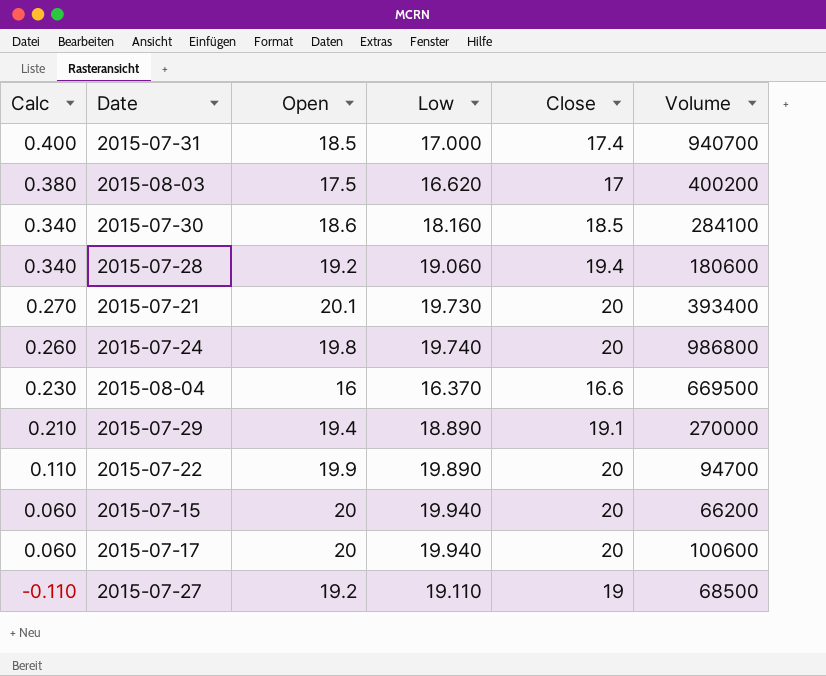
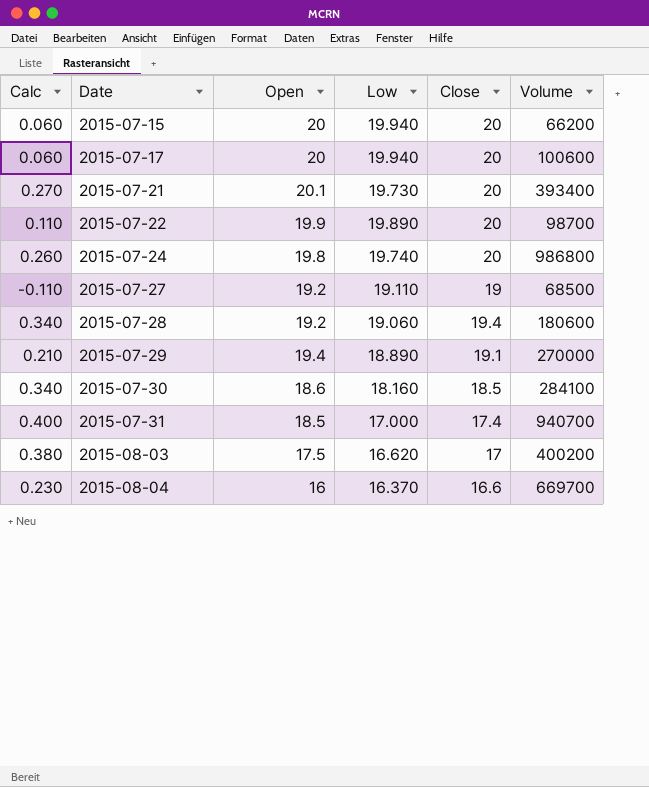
row order: Calc descending -> Date ascending
2015-07-22 | Volume: 94700 -> 98700
2015-08-04 | Volume: 669500 -> 669700

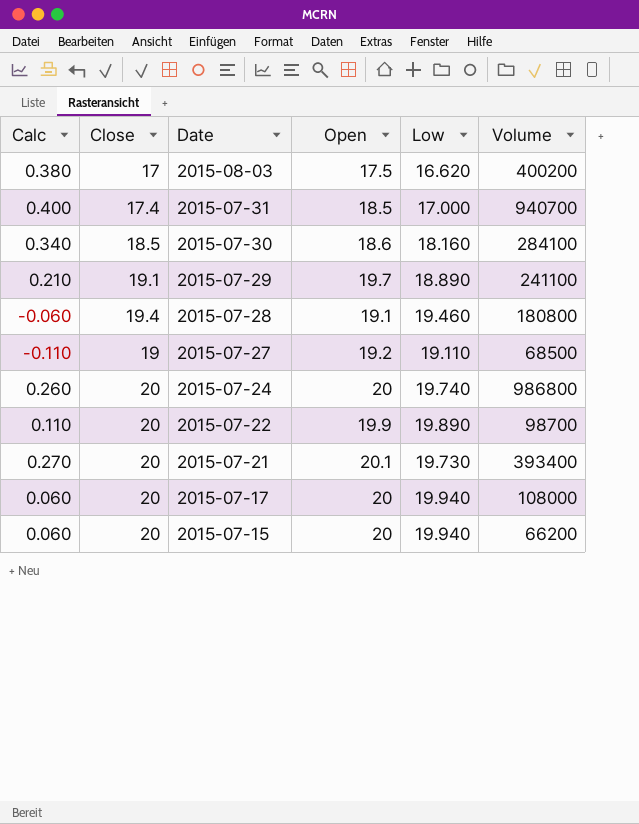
row order: Date ascending -> Date descending
column Close | position: 5 -> 2
row 2015-08-04: 0.230 | 16 | 16.370 | 16.6 | 669700 -> none
2015-07-29 | Open: 19.4 -> 19.7
2015-07-29 | Volume: 270000 -> 241100
2015-07-28 | Calc: 0.340 -> -0.060
2015-07-28 | Open: 19.2 -> 19.1
2015-07-28 | Low: 19.060 -> 19.460
2015-07-28 | Volume: 180600 -> 180800
2015-07-24 | Open: 19.8 -> 20
2015-07-17 | Volume: 100600 -> 108000

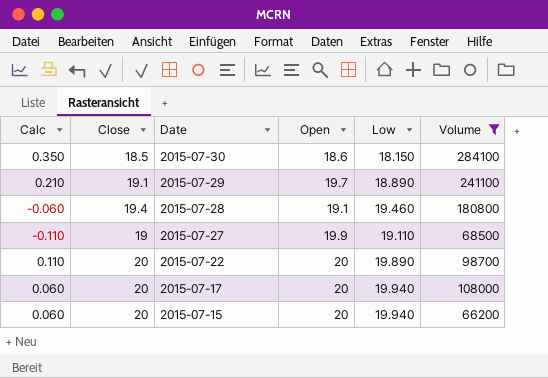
filter: none -> Volume <= 284100
2015-07-30 | Calc: 0.340 -> 0.350
2015-07-30 | Low: 18.160 -> 18.150
2015-07-27 | Open: 19.2 -> 19.9
2015-07-22 | Open: 19.9 -> 20

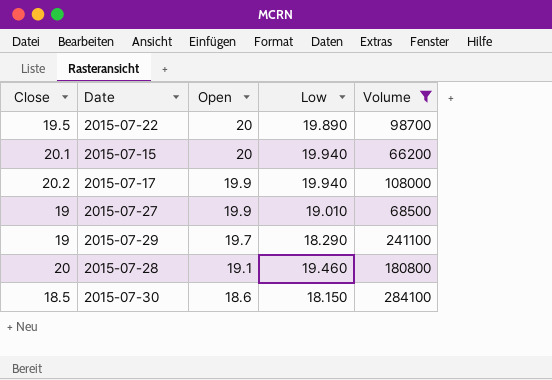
row order: Date descending -> Open descending
column Calc | formula: [Close] - [Low] -> none
2015-07-22 | Close: 20 -> 19.5
2015-07-15 | Close: 20 -> 20.1
2015-07-17 | Close: 20 -> 20.2
2015-07-17 | Open: 20 -> 19.9
2015-07-27 | Low: 19.110 -> 19.010
2015-07-29 | Close: 19.1 -> 19
2015-07-29 | Low: 18.890 -> 18.290
2015-07-28 | Close: 19.4 -> 20

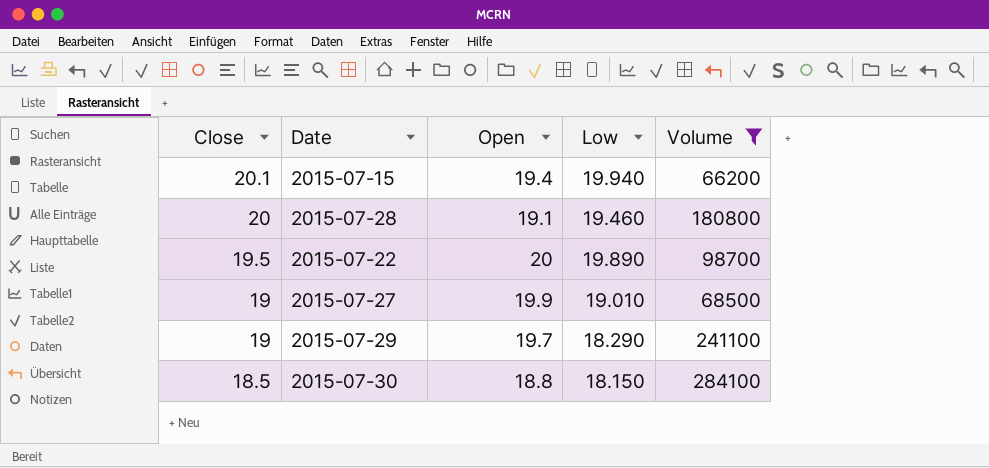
row order: Open descending -> Close descending
row 2015-07-17: 20.2 | 19.9 | 19.940 | 108000 -> none
2015-07-15 | Open: 20 -> 19.4
2015-07-30 | Open: 18.6 -> 18.8

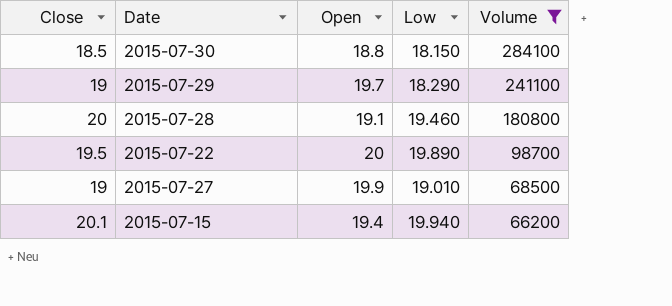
row order: Close descending -> Volume descending

